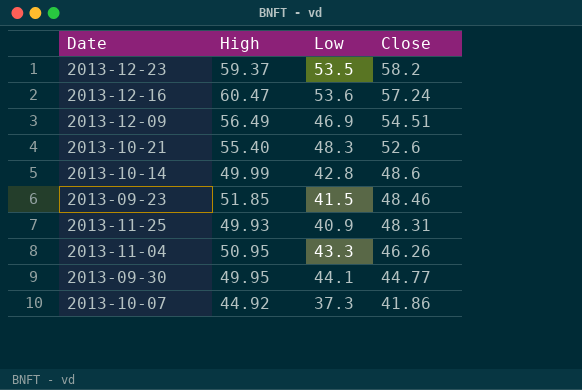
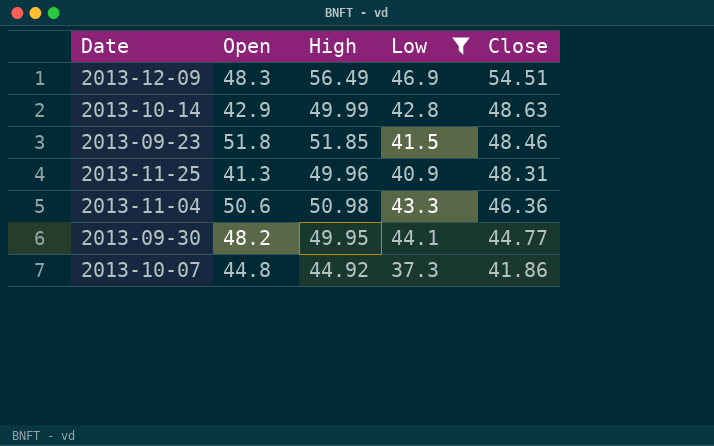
filter: none -> Low <= 46.9
column Open | position: none -> 2
2013-10-14 | Close: 48.6 -> 48.63
2013-11-25 | High: 49.93 -> 49.96
2013-11-04 | High: 50.95 -> 50.98
2013-11-04 | Close: 46.26 -> 46.36

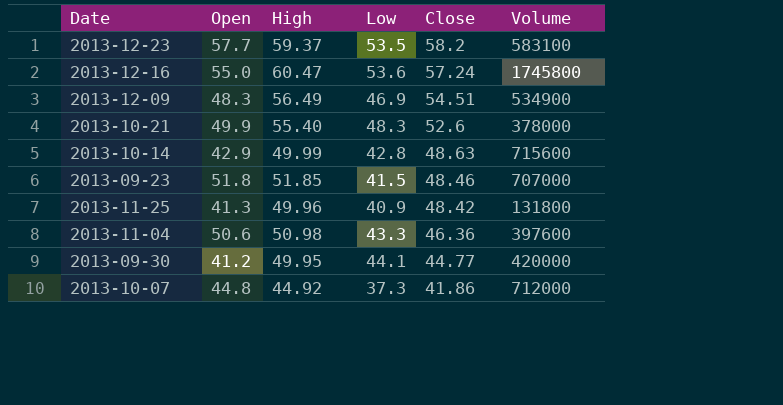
filter: Low <= 46.9 -> none
column Volume | position: none -> 6
2013-11-25 | Close: 48.31 -> 48.42
2013-09-30 | Open: 48.2 -> 41.2

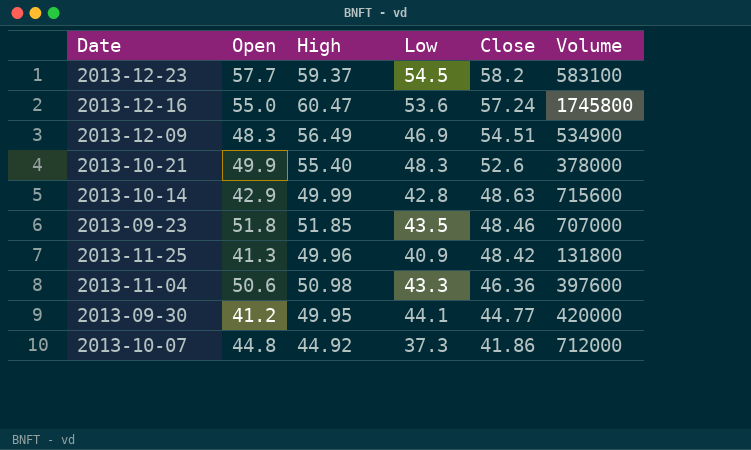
2013-12-23 | Low: 53.5 -> 54.5
2013-09-23 | Low: 41.5 -> 43.5

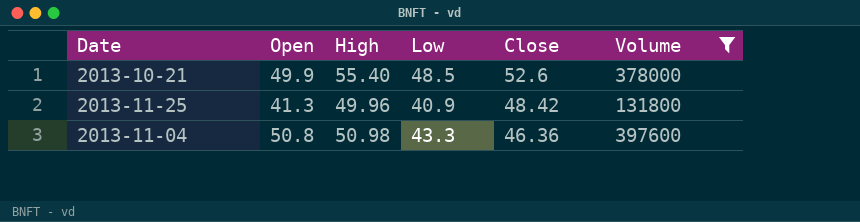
filter: none -> Volume <= 397600
2013-10-21 | Low: 48.3 -> 48.5
2013-11-04 | Open: 50.6 -> 50.8

